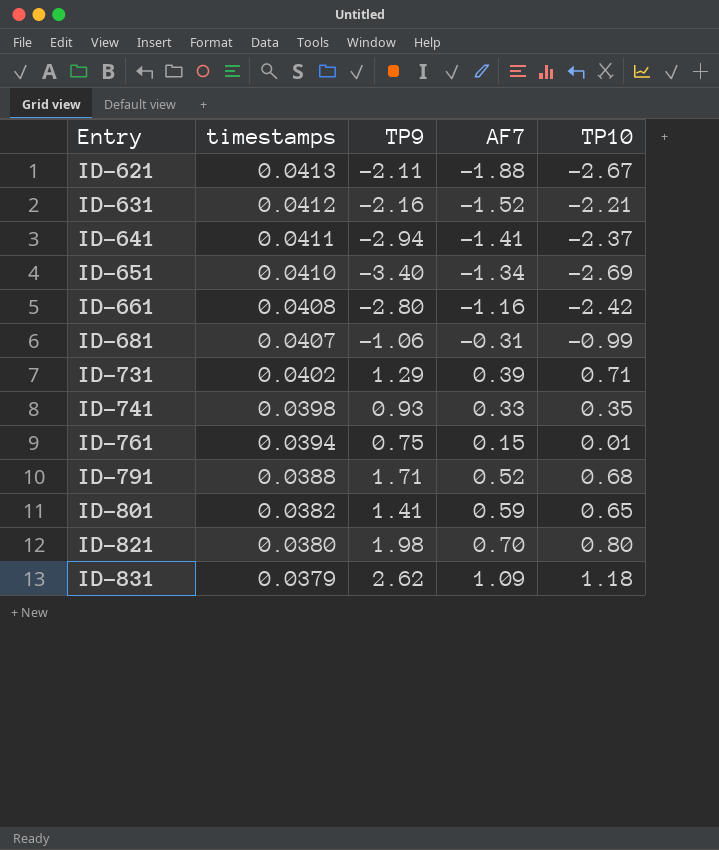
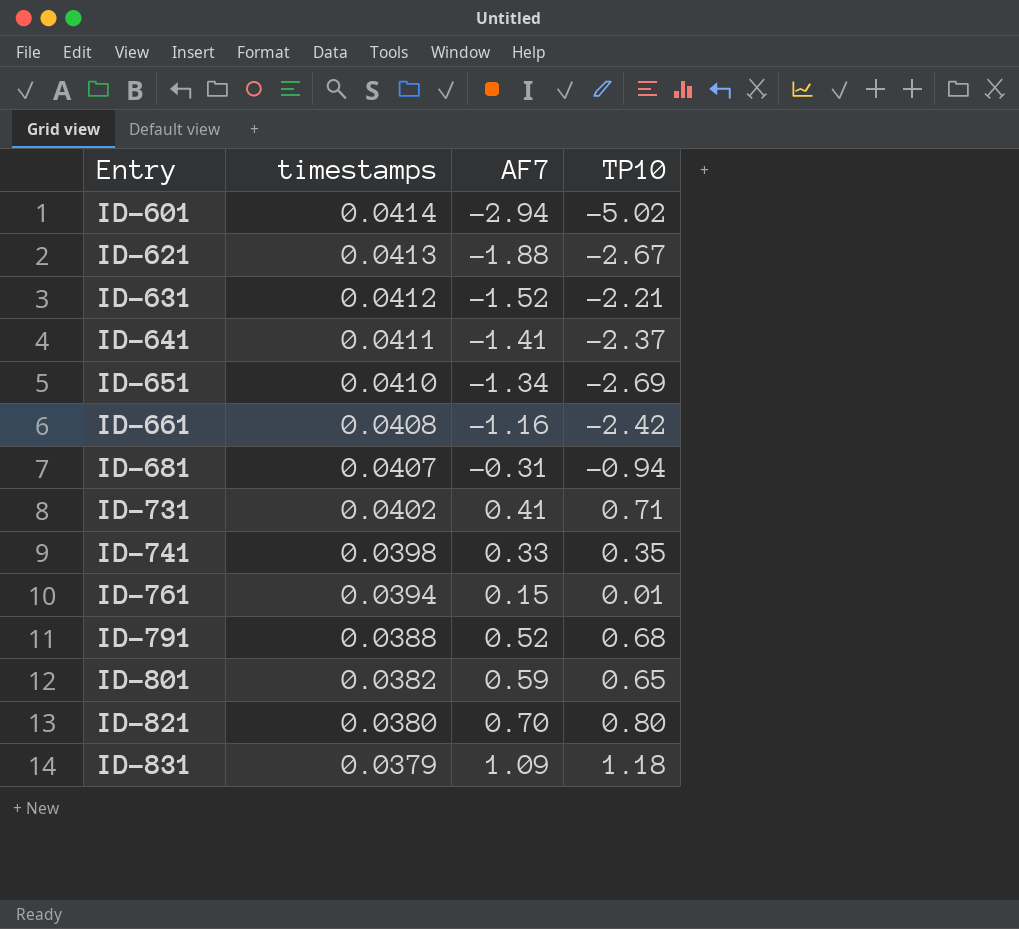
column TP9 | position: 3 -> none
row ID-601: none -> 0.0414 | -2.94 | -5.02
ID-681 | TP10: -0.99 -> -0.94
ID-731 | AF7: 0.39 -> 0.41

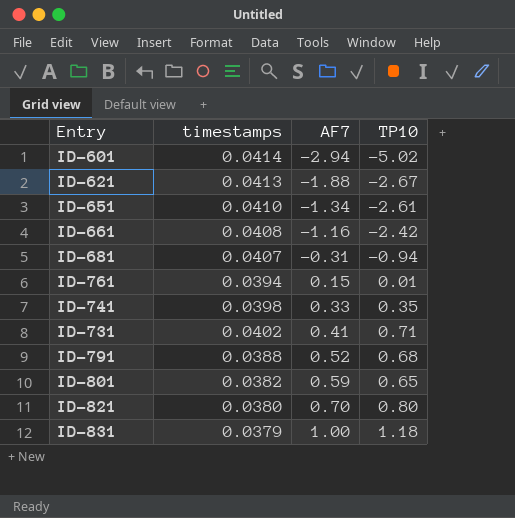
row order: Entry ascending -> AF7 ascending
row ID-631: 0.0412 | -1.52 | -2.21 -> none
row ID-641: 0.0411 | -1.41 | -2.37 -> none
ID-651 | TP10: -2.69 -> -2.61
ID-831 | AF7: 1.09 -> 1.00

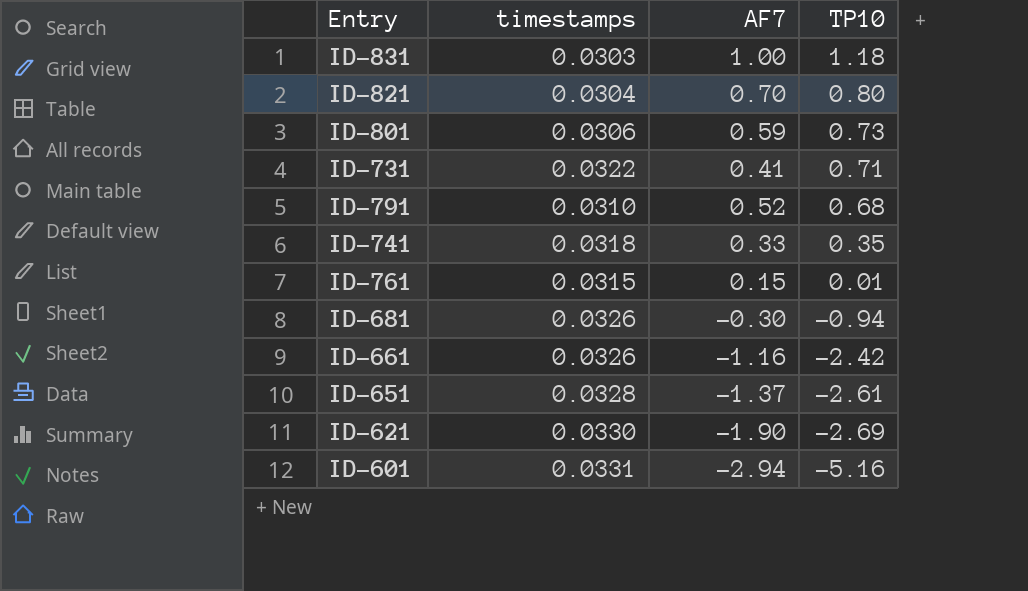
row order: AF7 ascending -> TP10 descending
ID-831 | timestamps: 0.0379 -> 0.0303
ID-821 | timestamps: 0.0380 -> 0.0304
ID-801 | timestamps: 0.0382 -> 0.0306
ID-801 | TP10: 0.65 -> 0.73
ID-731 | timestamps: 0.0402 -> 0.0322
ID-791 | timestamps: 0.0388 -> 0.0310
ID-741 | timestamps: 0.0398 -> 0.0318
ID-761 | timestamps: 0.0394 -> 0.0315
ID-681 | timestamps: 0.0407 -> 0.0326
ID-681 | AF7: -0.31 -> -0.30
ID-661 | timestamps: 0.0408 -> 0.0326
ID-651 | timestamps: 0.0410 -> 0.0328
ID-651 | AF7: -1.34 -> -1.37
ID-621 | timestamps: 0.0413 -> 0.0330
ID-621 | AF7: -1.88 -> -1.90
ID-621 | TP10: -2.67 -> -2.69
ID-601 | timestamps: 0.0414 -> 0.0331
ID-601 | TP10: -5.02 -> -5.16

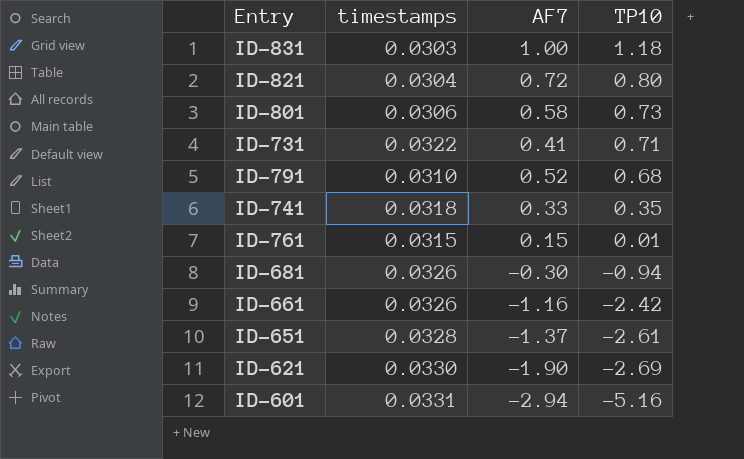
ID-821 | AF7: 0.70 -> 0.72
ID-801 | AF7: 0.59 -> 0.58

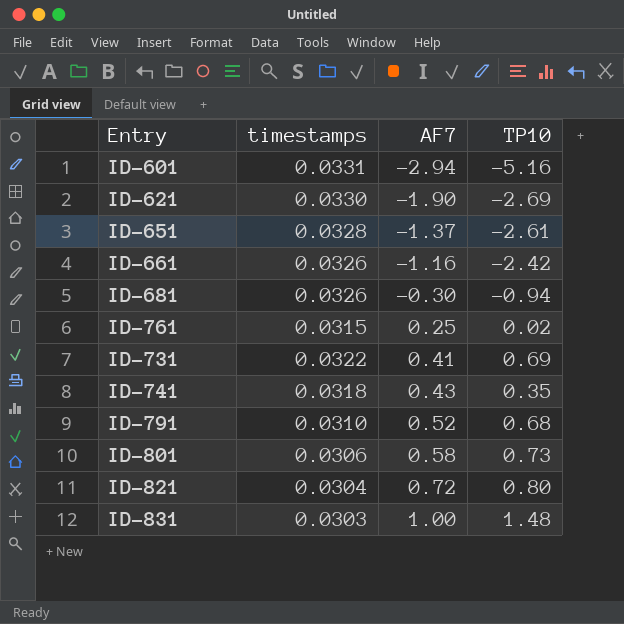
row order: TP10 descending -> AF7 ascending
ID-761 | AF7: 0.15 -> 0.25
ID-761 | TP10: 0.01 -> 0.02
ID-731 | TP10: 0.71 -> 0.69
ID-741 | AF7: 0.33 -> 0.43
ID-831 | TP10: 1.18 -> 1.48

